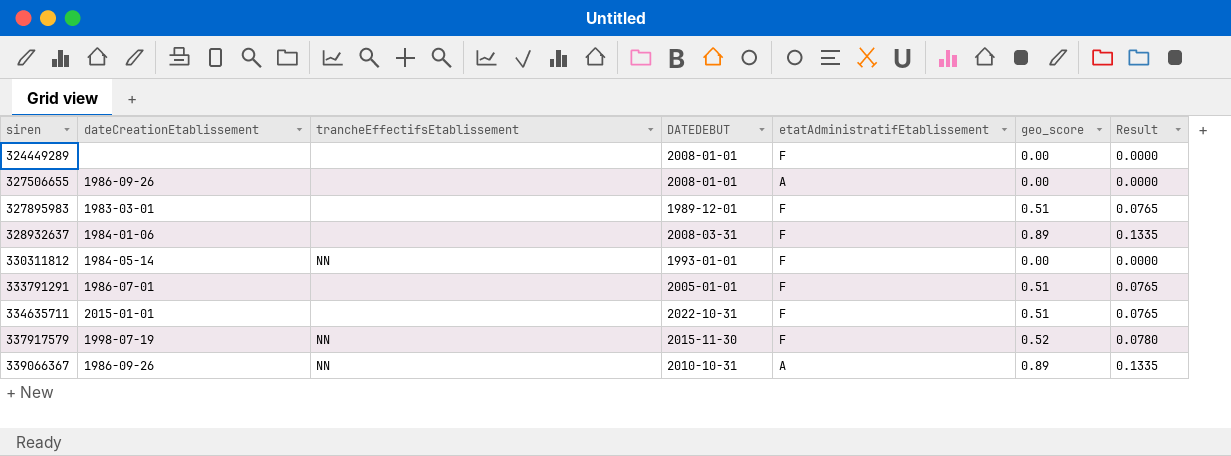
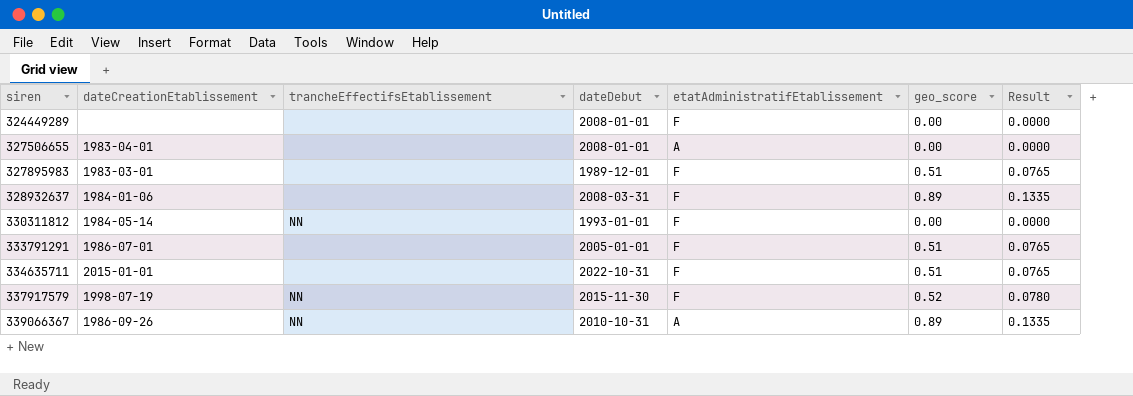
column name: DATEDEBUT -> dateDebut
327506655 | dateCreationEtablissement: 1986-09-26 -> 1983-04-01

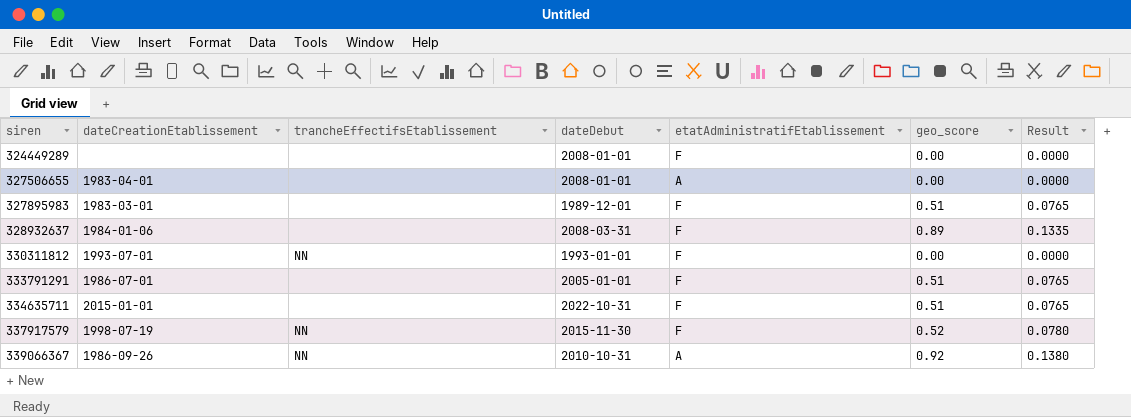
330311812 | dateCreationEtablissement: 1984-05-14 -> 1993-07-01
339066367 | geo_score: 0.89 -> 0.92
339066367 | Result: 0.1335 -> 0.1380

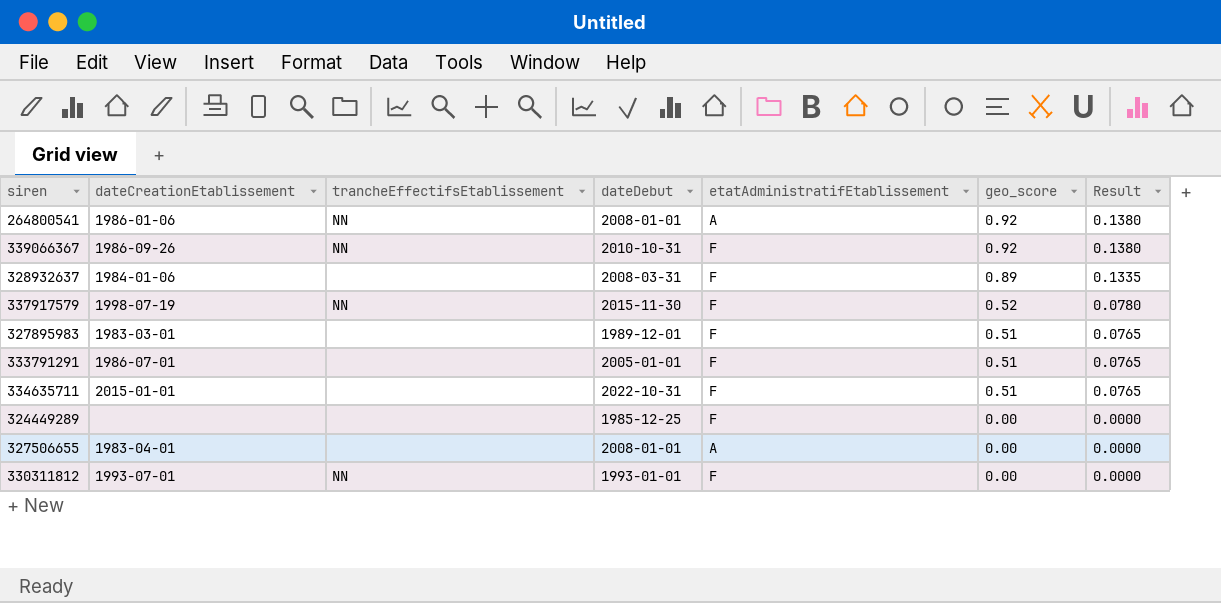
row order: siren ascending -> geo_score descending
row 264800541: none -> 1986-01-06 | NN | 2008-01-01 | A | 0.92 | 0.1380
339066367 | etatAdministratifEtablissement: A -> F
324449289 | dateDebut: 2008-01-01 -> 1985-12-25

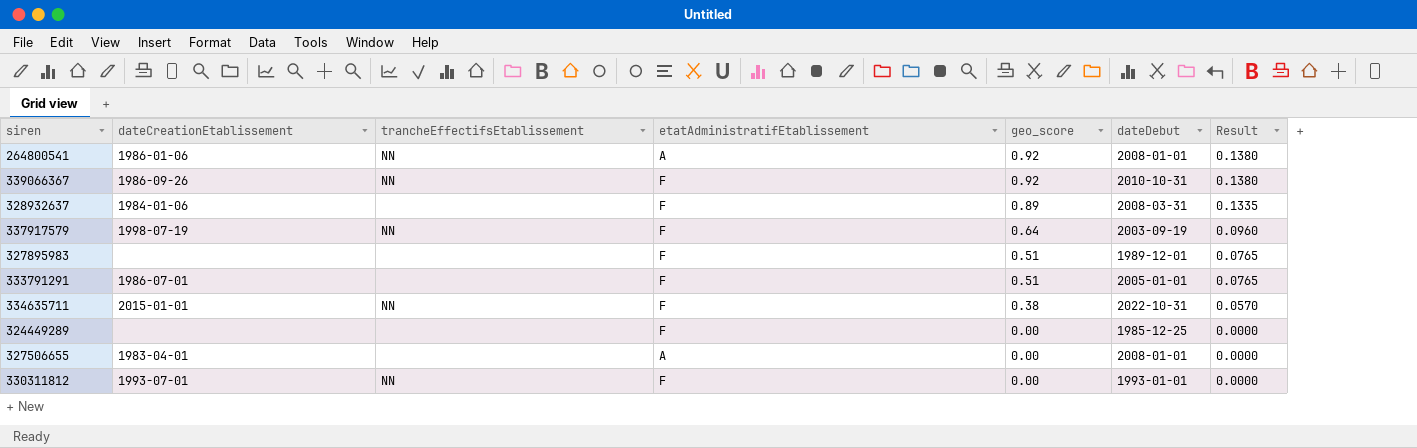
column dateDebut | position: 4 -> 6
337917579 | geo_score: 0.52 -> 0.64
337917579 | dateDebut: 2015-11-30 -> 2003-09-19
337917579 | Result: 0.0780 -> 0.0960
327895983 | dateCreationEtablissement: 1983-03-01 -> none
334635711 | trancheEffectifsEtablissement: none -> NN
334635711 | geo_score: 0.51 -> 0.38
334635711 | Result: 0.0765 -> 0.0570

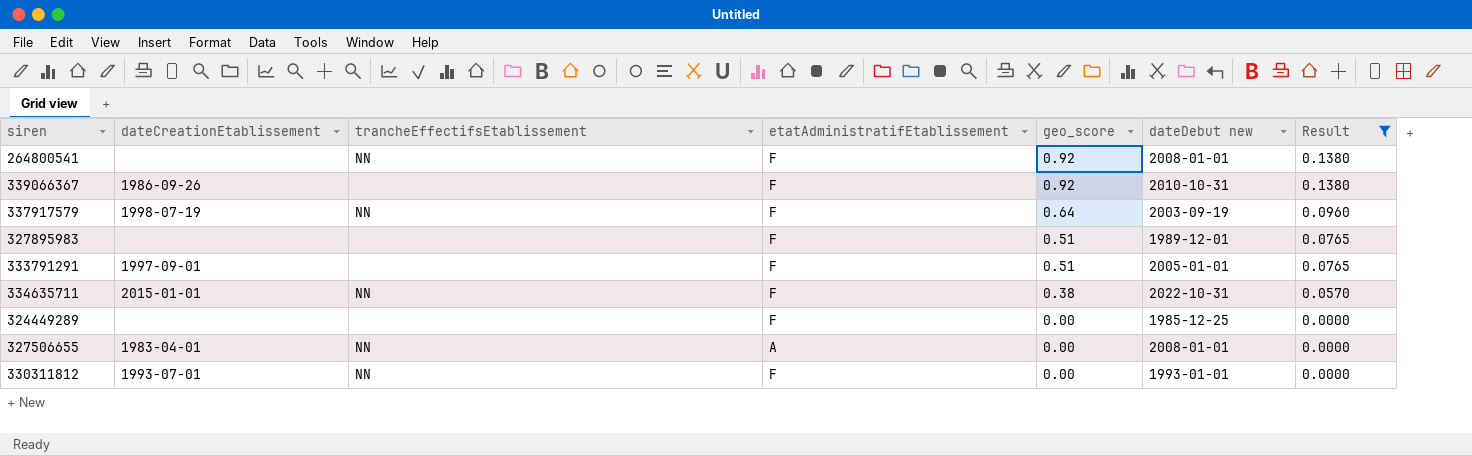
filter: none -> Result != 0.1335
column name: dateDebut -> dateDebut new
264800541 | dateCreationEtablissement: 1986-01-06 -> none
264800541 | etatAdministratifEtablissement: A -> F
339066367 | trancheEffectifsEtablissement: NN -> none
333791291 | dateCreationEtablissement: 1986-07-01 -> 1997-09-01
327506655 | trancheEffectifsEtablissement: none -> NN

